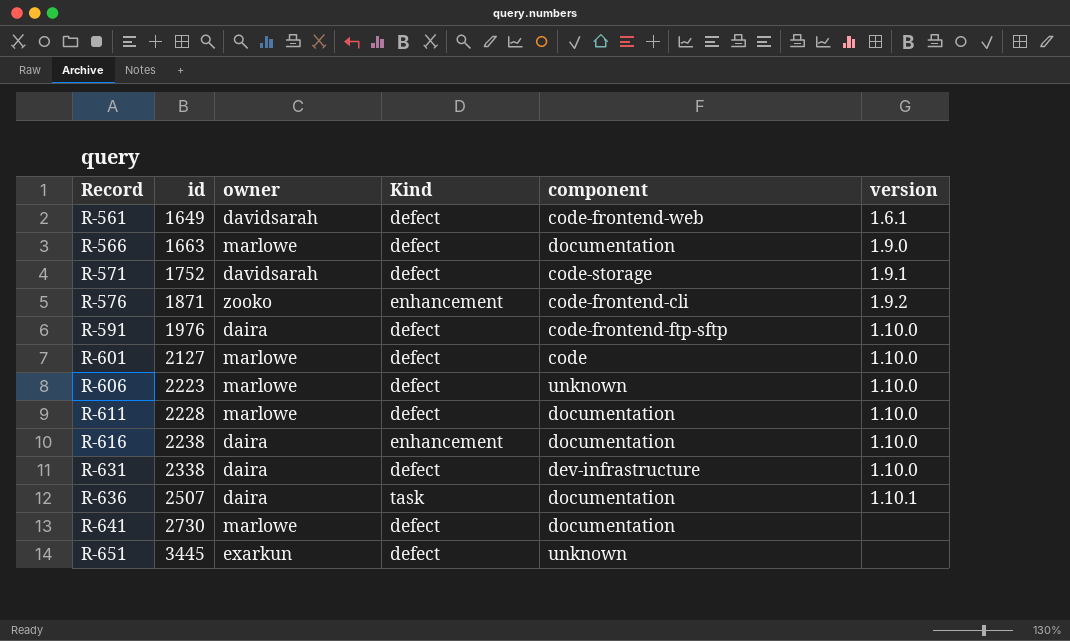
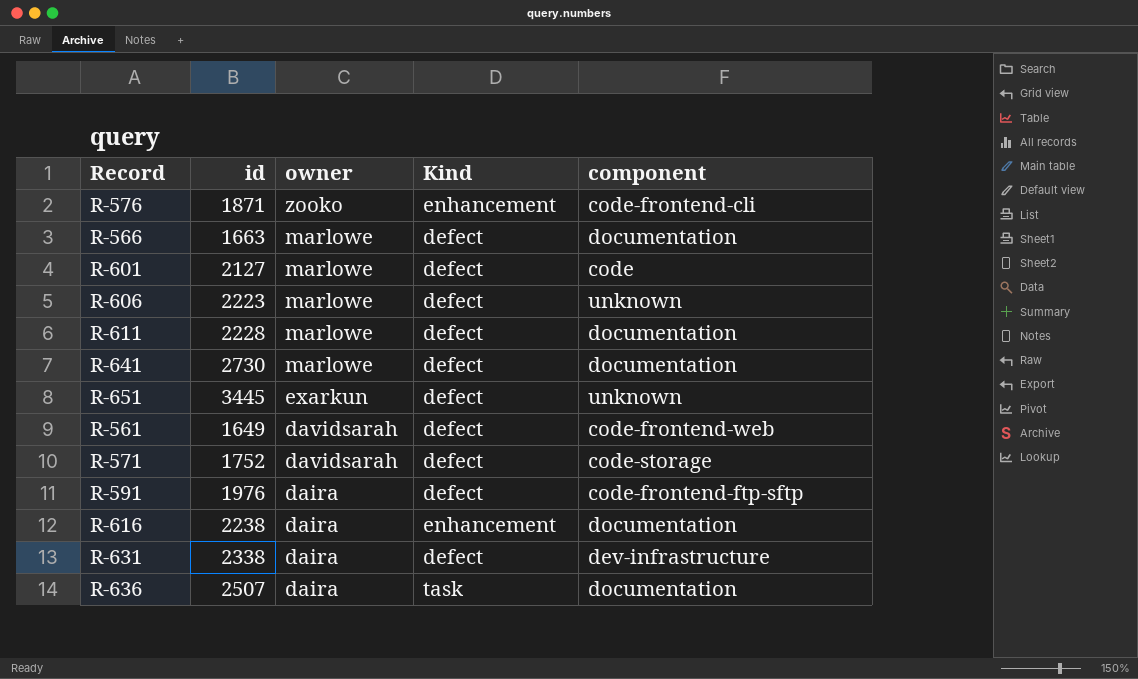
row order: Record ascending -> owner descending
column version | position: 6 -> none

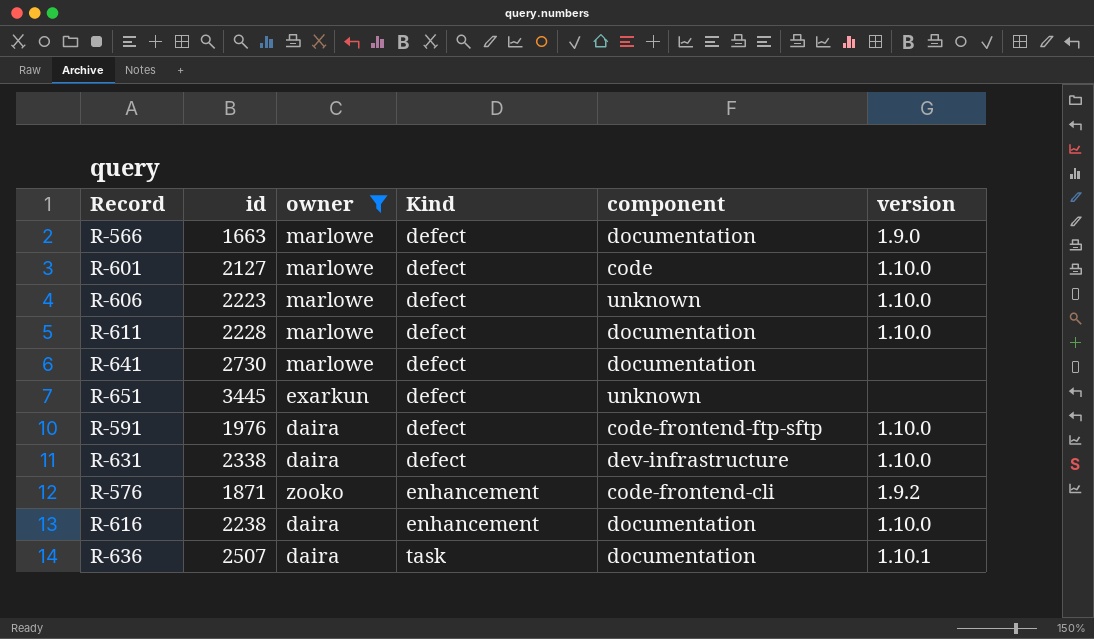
filter: none -> owner != davidsarah
row order: owner descending -> Kind ascending
column version | position: none -> 6

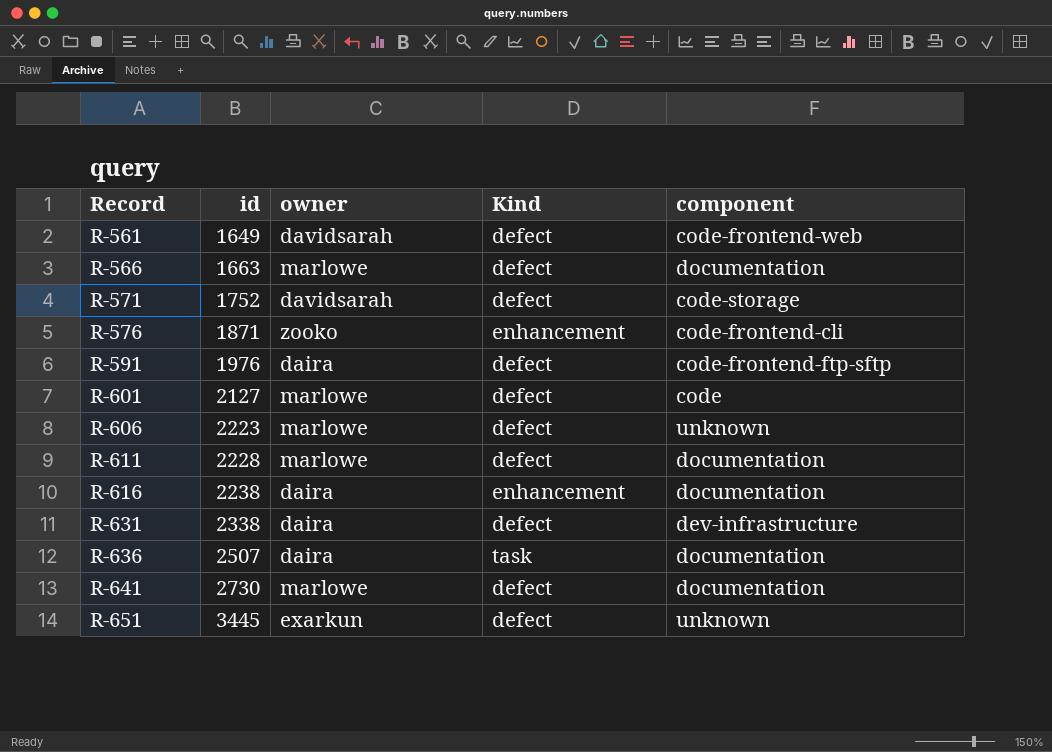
filter: owner != davidsarah -> none
row order: Kind ascending -> Record ascending
column version | position: 6 -> none

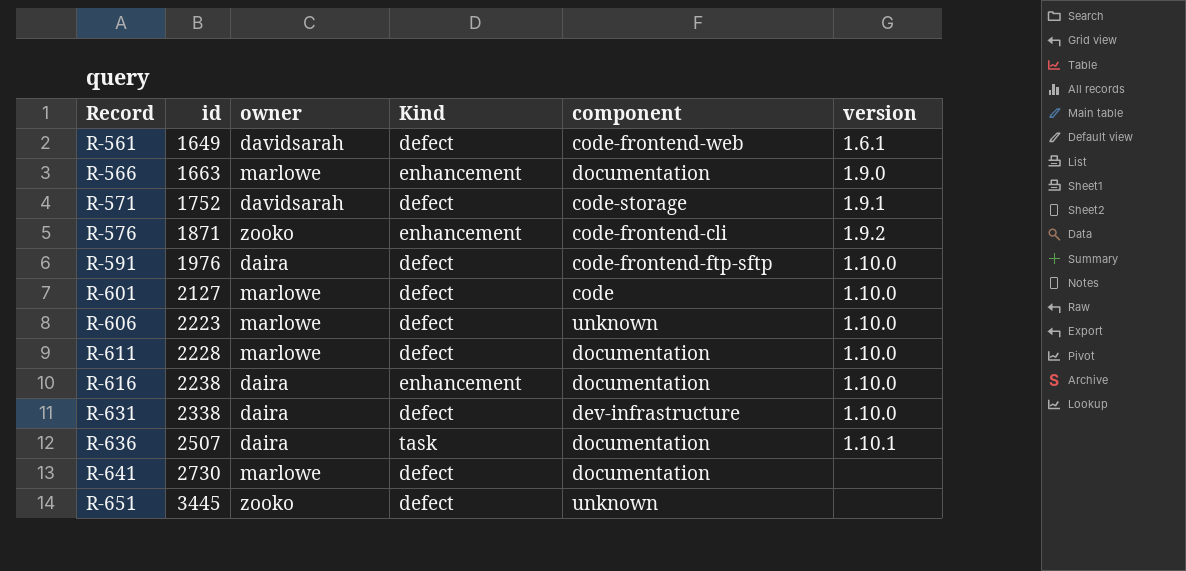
column version | position: none -> 6
R-566 | Kind: defect -> enhancement
R-651 | owner: exarkun -> zooko

